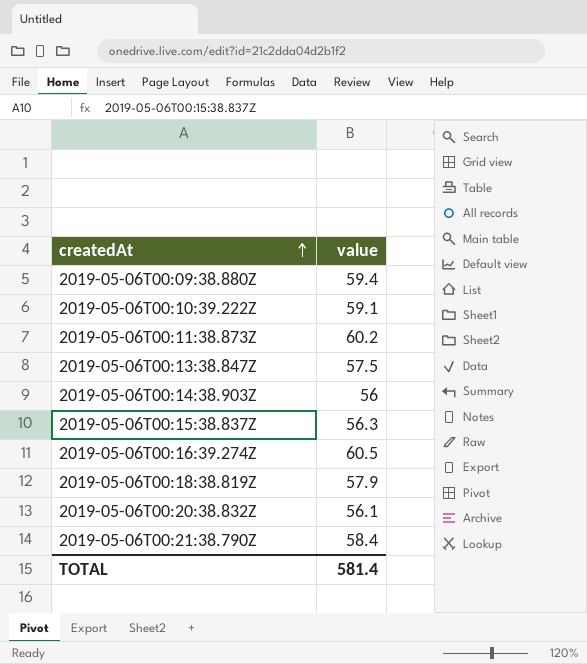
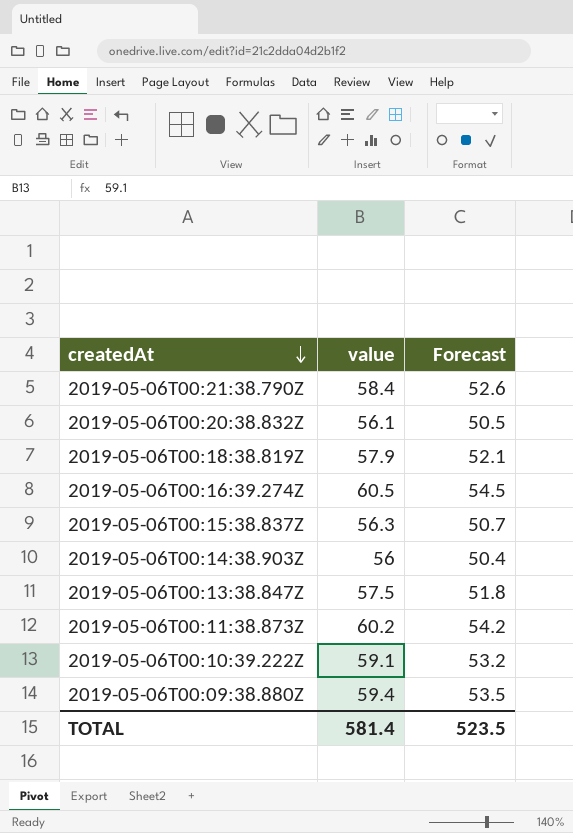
row order: createdAt ascending -> createdAt descending
column Forecast | formula: none -> [value] * 0.9

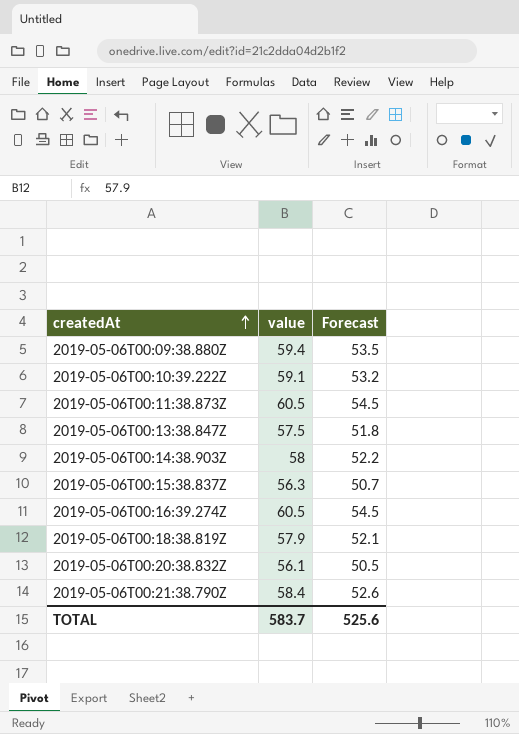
row order: createdAt descending -> createdAt ascending
2019-05-06T00:11:38.873Z | value: 60.2 -> 60.5
2019-05-06T00:11:38.873Z | Forecast: 54.2 -> 54.5
2019-05-06T00:14:38.903Z | value: 56 -> 58
2019-05-06T00:14:38.903Z | Forecast: 50.4 -> 52.2
TOTAL | value: 581.4 -> 583.7
TOTAL | Forecast: 523.5 -> 525.6

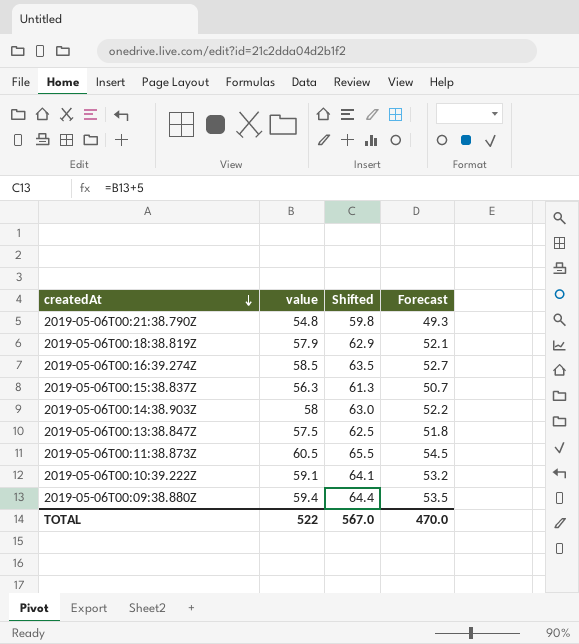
row order: createdAt ascending -> createdAt descending
column Shifted | formula: none -> [value] + 5
row 2019-05-06T00:20:38.832Z: 56.1 | 50.5 -> none
2019-05-06T00:21:38.790Z | value: 58.4 -> 54.8
2019-05-06T00:21:38.790Z | Forecast: 52.6 -> 49.3
2019-05-06T00:16:39.274Z | value: 60.5 -> 58.5
2019-05-06T00:16:39.274Z | Forecast: 54.5 -> 52.7
TOTAL | value: 583.7 -> 522
TOTAL | Forecast: 525.6 -> 470.0

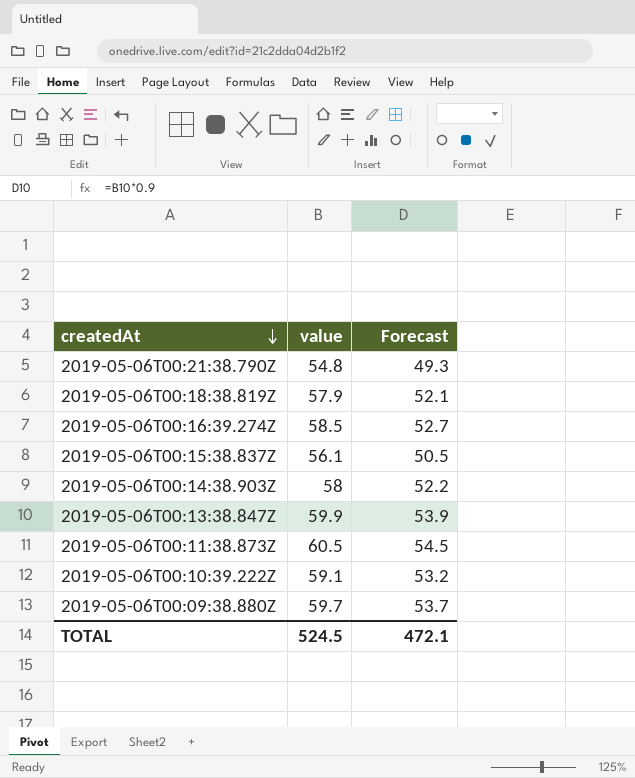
column Shifted | formula: [value] + 5 -> none
2019-05-06T00:15:38.837Z | value: 56.3 -> 56.1
2019-05-06T00:15:38.837Z | Forecast: 50.7 -> 50.5
2019-05-06T00:13:38.847Z | value: 57.5 -> 59.9
2019-05-06T00:13:38.847Z | Forecast: 51.8 -> 53.9
2019-05-06T00:09:38.880Z | value: 59.4 -> 59.7
2019-05-06T00:09:38.880Z | Forecast: 53.5 -> 53.7
TOTAL | value: 522 -> 524.5
TOTAL | Forecast: 470.0 -> 472.1

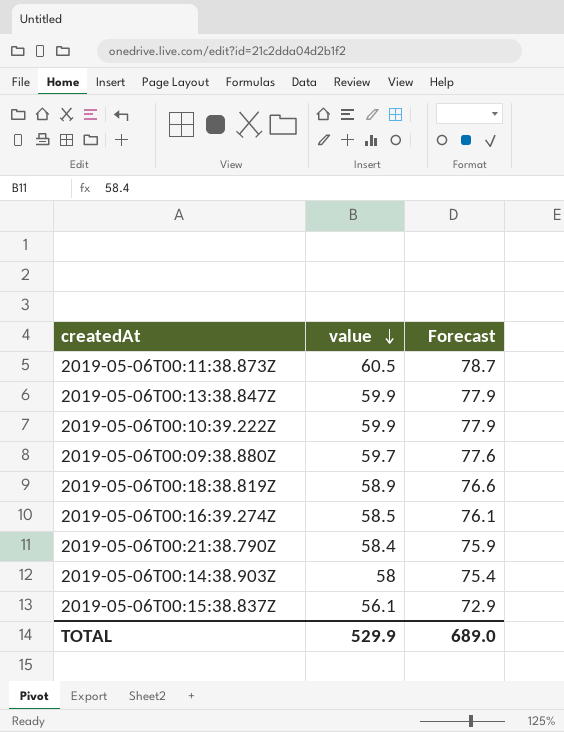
row order: createdAt descending -> value descending
column Forecast | formula: [value] * 0.9 -> [value] * 1.3
2019-05-06T00:10:39.222Z | value: 59.1 -> 59.9
2019-05-06T00:18:38.819Z | value: 57.9 -> 58.9
2019-05-06T00:21:38.790Z | value: 54.8 -> 58.4
TOTAL | value: 524.5 -> 529.9
TOTAL | Forecast: 472.1 -> 689.0

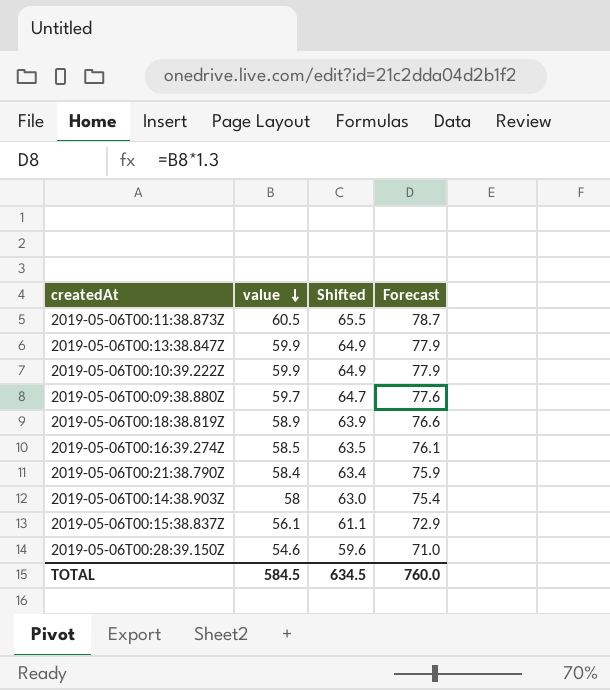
column Shifted | formula: none -> [value] + 5
row 2019-05-06T00:28:39.150Z: none -> 54.6 | 59.6 | 71.0
TOTAL | value: 529.9 -> 584.5
TOTAL | Forecast: 689.0 -> 760.0

